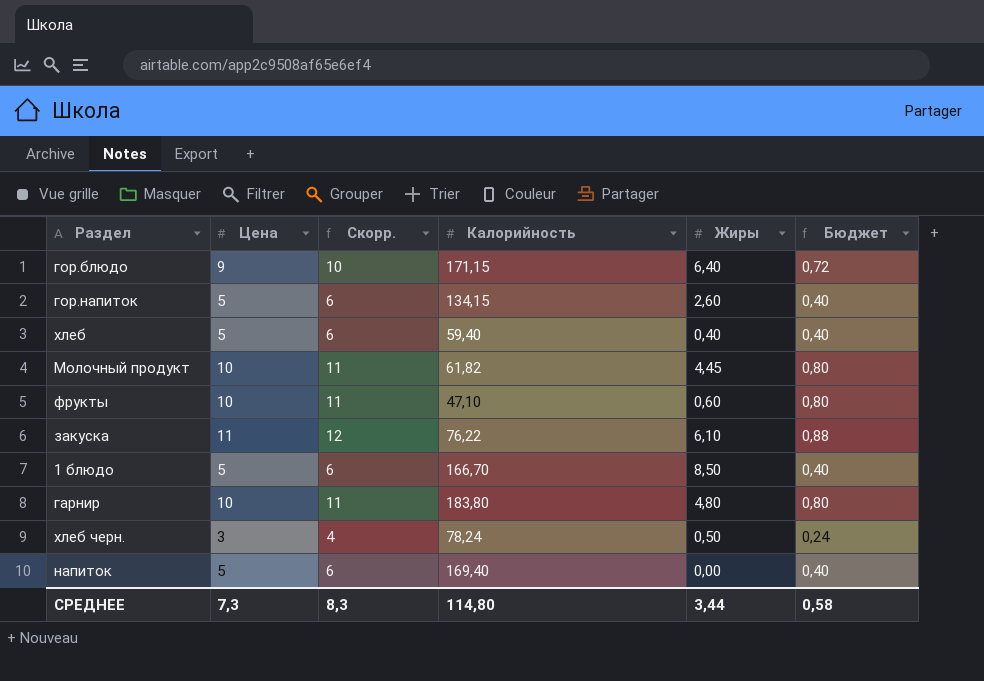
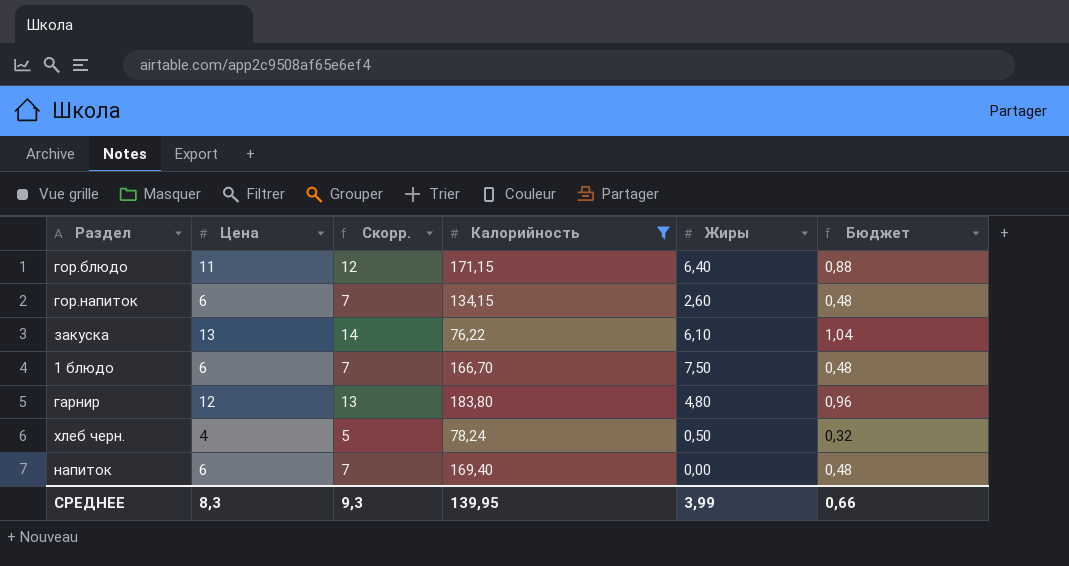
filter: none -> Калорийность >= 76,22
гор.блюдо | Цена: 9 -> 11
гор.блюдо | Скорр.: 10 -> 12
гор.блюдо | Бюджет: 0,72 -> 0,88
гор.напиток | Цена: 5 -> 6
гор.напиток | Скорр.: 6 -> 7
гор.напиток | Бюджет: 0,40 -> 0,48
закуска | Цена: 11 -> 13
закуска | Скорр.: 12 -> 14
закуска | Бюджет: 0,88 -> 1,04
1 блюдо | Цена: 5 -> 6
1 блюдо | Скорр.: 6 -> 7
1 блюдо | Жиры: 8,50 -> 7,50
1 блюдо | Бюджет: 0,40 -> 0,48
гарнир | Цена: 10 -> 12
гарнир | Скорр.: 11 -> 13
гарнир | Бюджет: 0,80 -> 0,96
хлеб черн. | Цена: 3 -> 4
хлеб черн. | Скорр.: 4 -> 5
хлеб черн. | Бюджет: 0,24 -> 0,32
напиток | Цена: 5 -> 6
напиток | Скорр.: 6 -> 7
напиток | Бюджет: 0,40 -> 0,48
СРЕДНЕЕ | Цена: 7,3 -> 8,3
СРЕДНЕЕ | Скорр.: 8,3 -> 9,3
СРЕДНЕЕ | Калорийность: 114,80 -> 139,95
СРЕДНЕЕ | Жиры: 3,44 -> 3,99
СРЕДНЕЕ | Бюджет: 0,58 -> 0,66

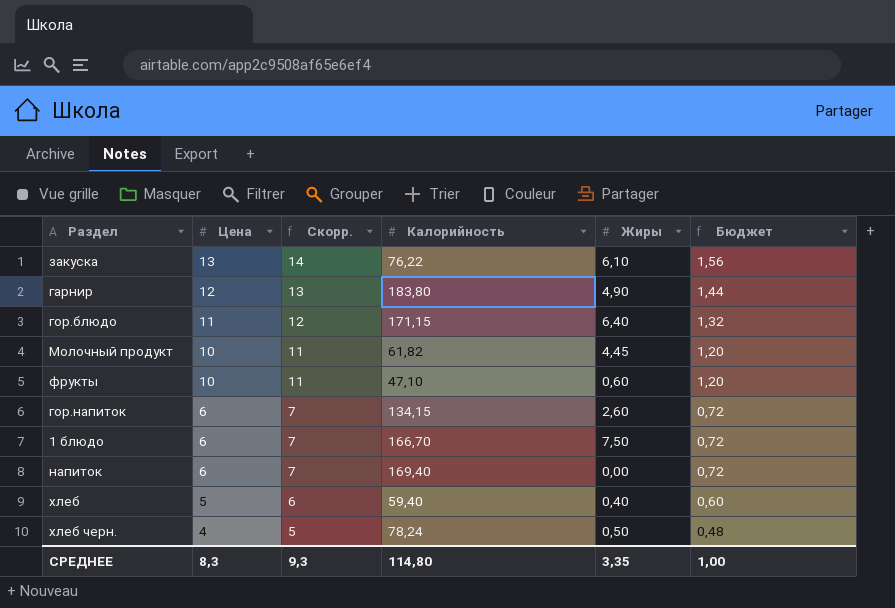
filter: Калорийность >= 76,22 -> none
row order: none -> Цена descending
column Бюджет | formula: [Цена] * 0,08 -> [Цена] * 0,12
гарнир | Жиры: 4,80 -> 4,90
СРЕДНЕЕ | Калорийность: 139,95 -> 114,80
СРЕДНЕЕ | Жиры: 3,99 -> 3,35
СРЕДНЕЕ | Бюджет: 0,66 -> 1,00

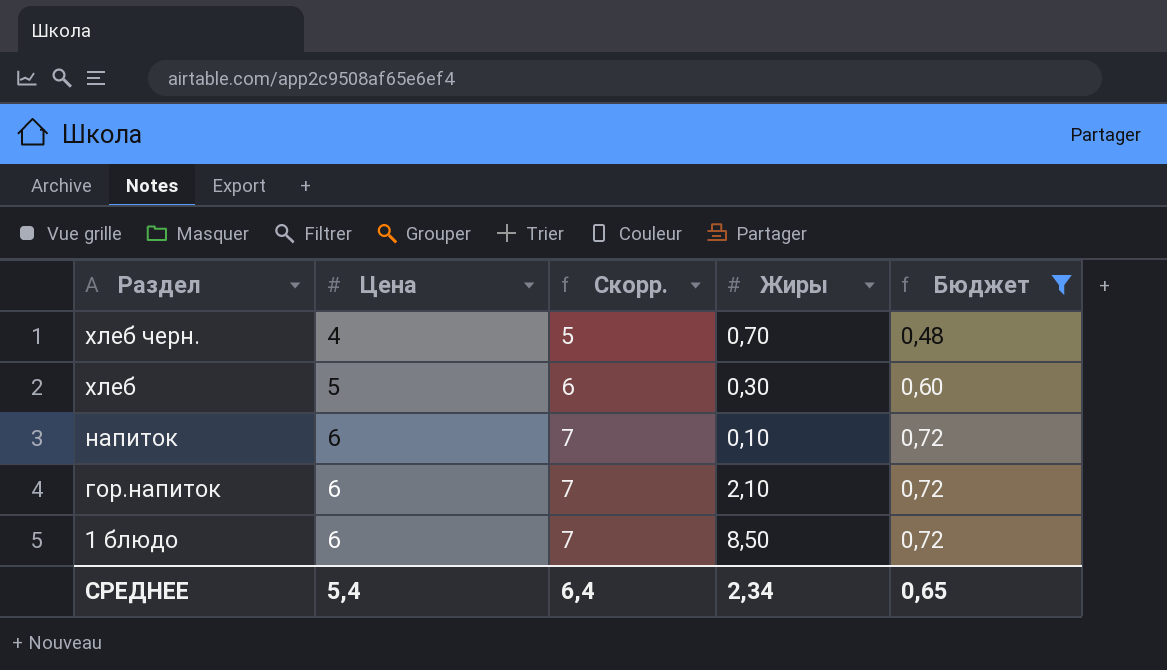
filter: none -> Бюджет <= 0,72
row order: Цена descending -> Раздел descending
column Калорийность | position: 4 -> none
хлеб черн. | Жиры: 0,50 -> 0,70
хлеб | Жиры: 0,40 -> 0,30
напиток | Жиры: 0,00 -> 0,10
гор.напиток | Жиры: 2,60 -> 2,10
1 блюдо | Жиры: 7,50 -> 8,50
СРЕДНЕЕ | Цена: 8,3 -> 5,4
СРЕДНЕЕ | Скорр.: 9,3 -> 6,4
СРЕДНЕЕ | Жиры: 3,35 -> 2,34
СРЕДНЕЕ | Бюджет: 1,00 -> 0,65

